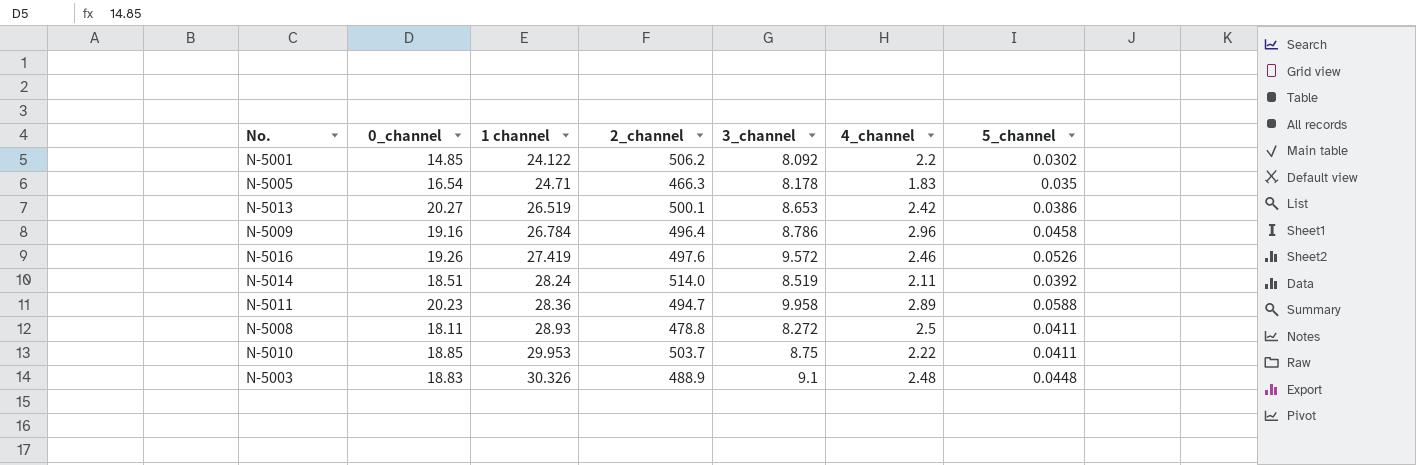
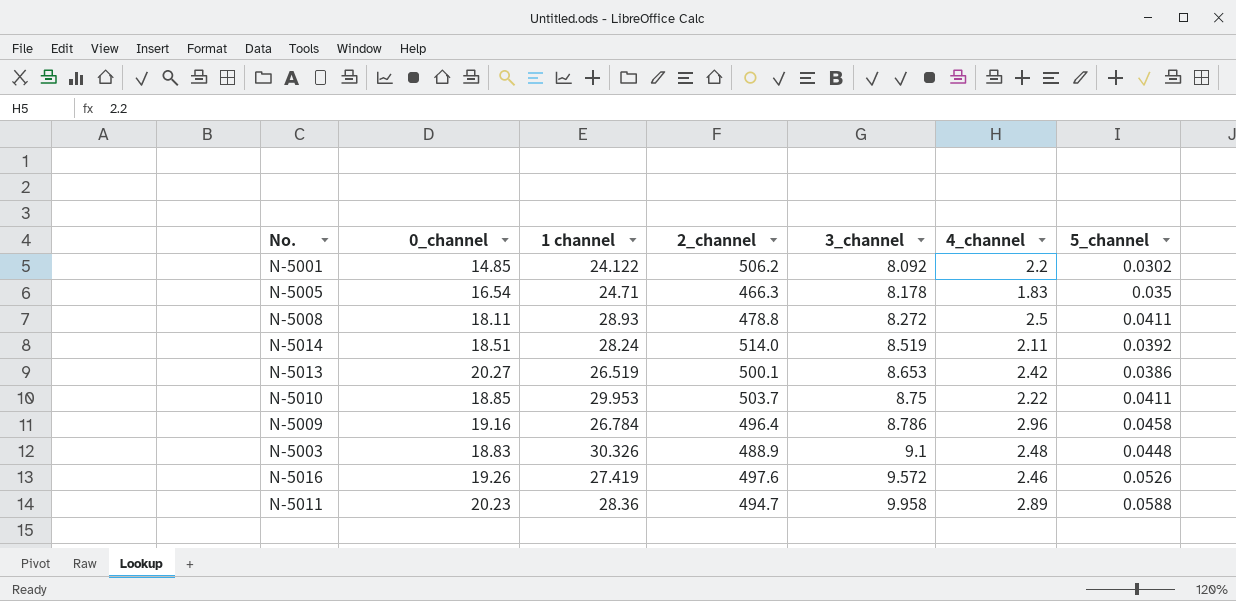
row order: 1 channel ascending -> 3_channel ascending

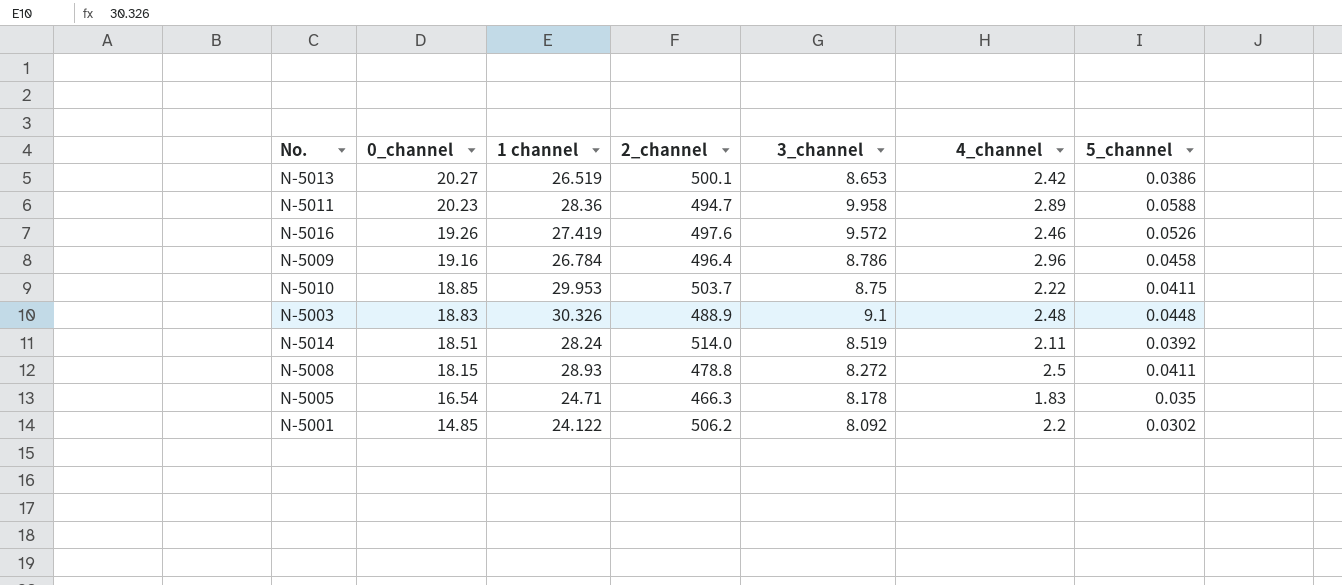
row order: 3_channel ascending -> 0_channel descending
N-5008 | 0_channel: 18.11 -> 18.15

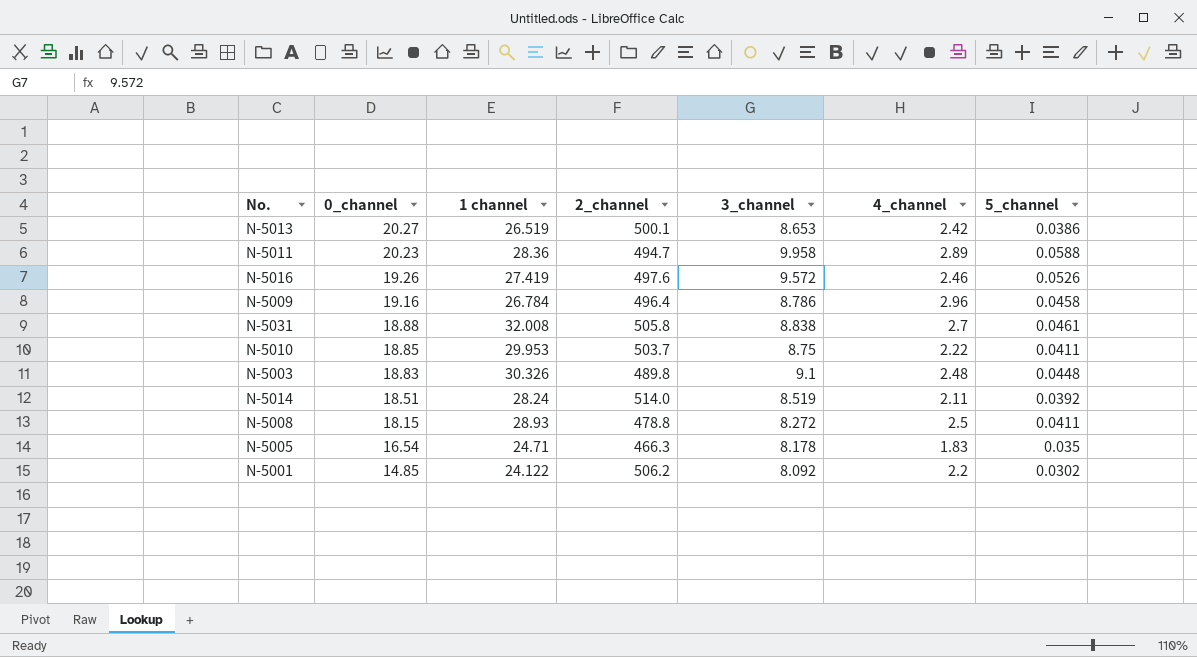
row N-5031: none -> 18.88 | 32.008 | 505.8 | 8.838 | 2.7 | 0.0461
N-5003 | 2_channel: 488.9 -> 489.8

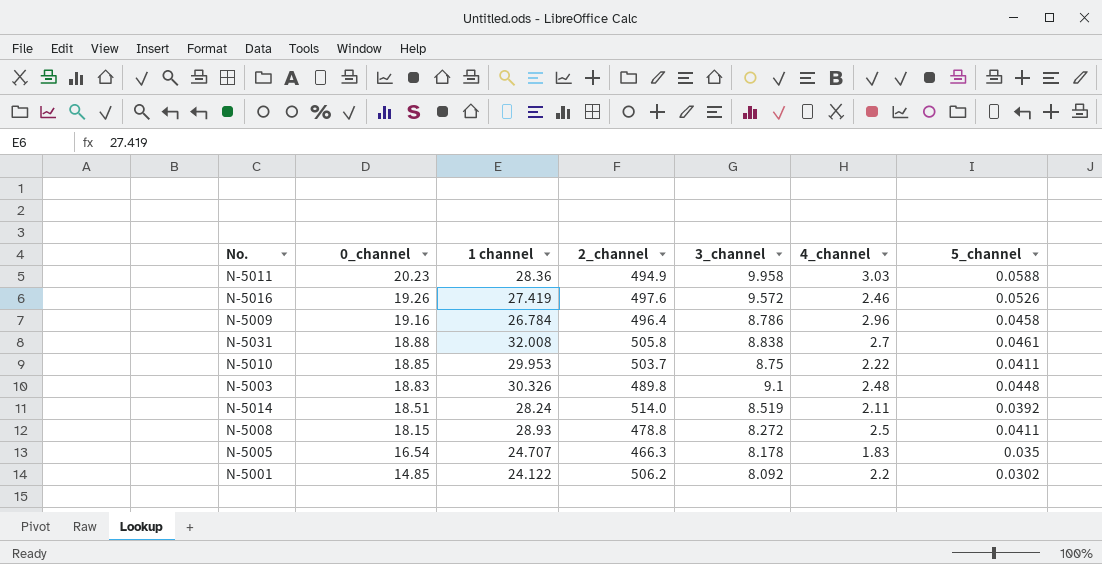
row N-5013: 20.27 | 26.519 | 500.1 | 8.653 | 2.42 | 0.0386 -> none
N-5011 | 2_channel: 494.7 -> 494.9
N-5011 | 4_channel: 2.89 -> 3.03
N-5005 | 1 channel: 24.71 -> 24.707

